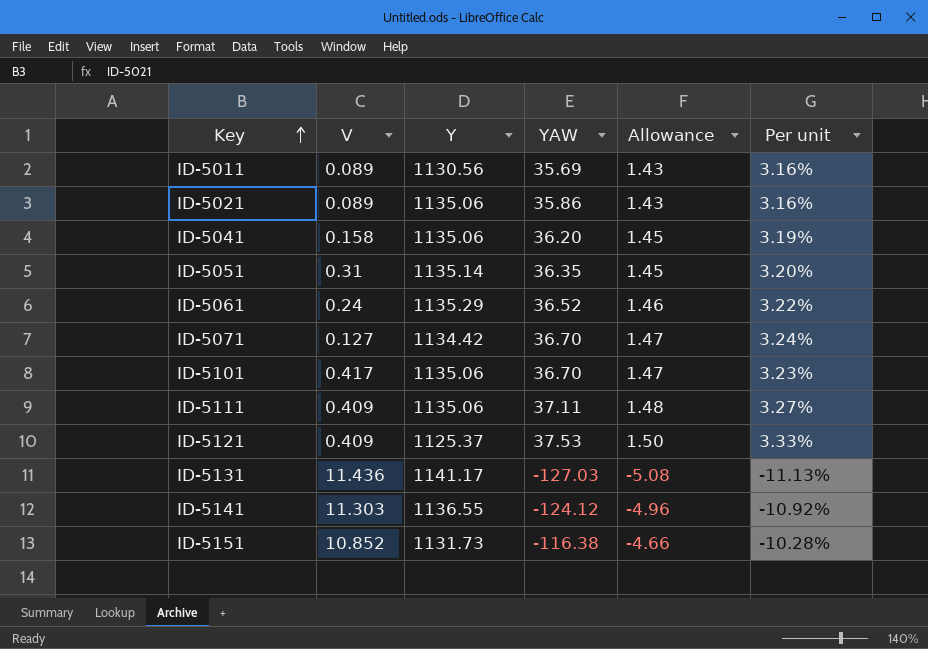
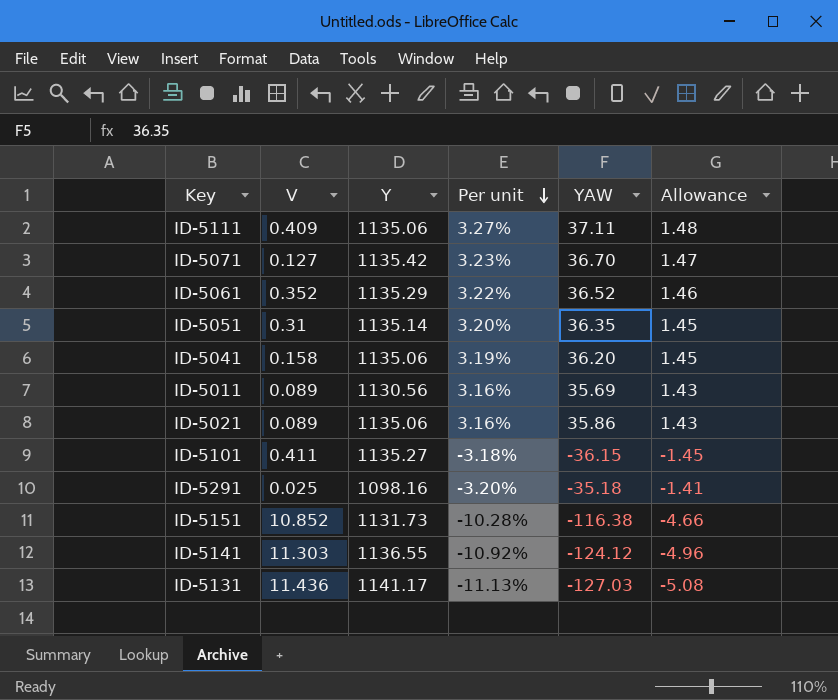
row order: Key ascending -> Per unit descending
column Per unit | position: 6 -> 4
row ID-5121: 0.409 | 1125.37 | 37.53 | 1.50 | 3.33% -> none
ID-5071 | Y: 1134.42 -> 1135.42
ID-5071 | Per unit: 3.24% -> 3.23%
ID-5061 | V: 0.24 -> 0.352
ID-5101 | V: 0.417 -> 0.411
ID-5101 | Y: 1135.06 -> 1135.27
ID-5101 | Per unit: 3.23% -> -3.18%
ID-5101 | YAW: 36.70 -> -36.15
ID-5101 | Allowance: 1.47 -> -1.45
row ID-5291: none -> 0.025 | 1098.16 | -3.20% | -35.18 | -1.41

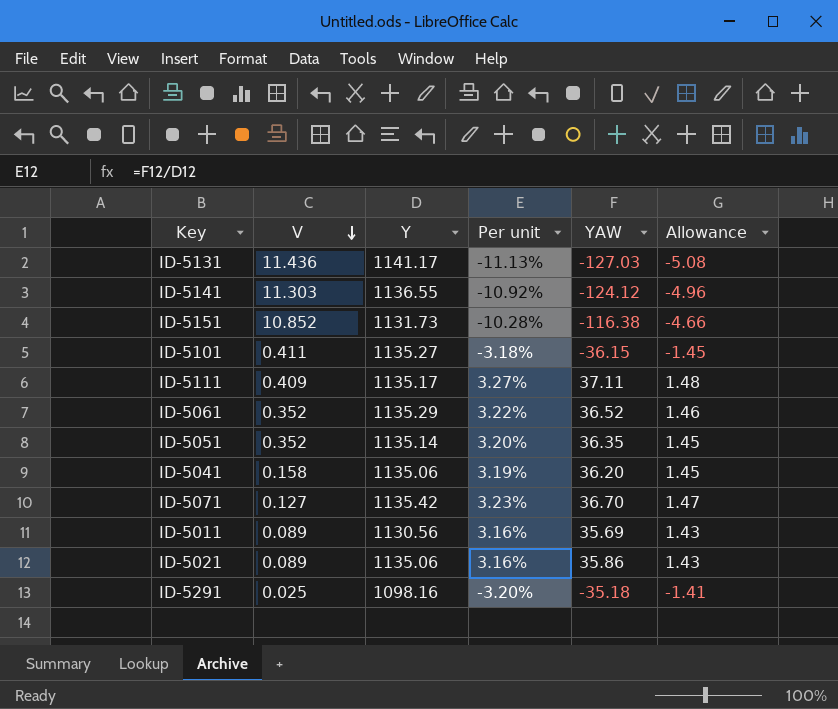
row order: Per unit descending -> V descending
ID-5111 | Y: 1135.06 -> 1135.17
ID-5051 | V: 0.31 -> 0.352

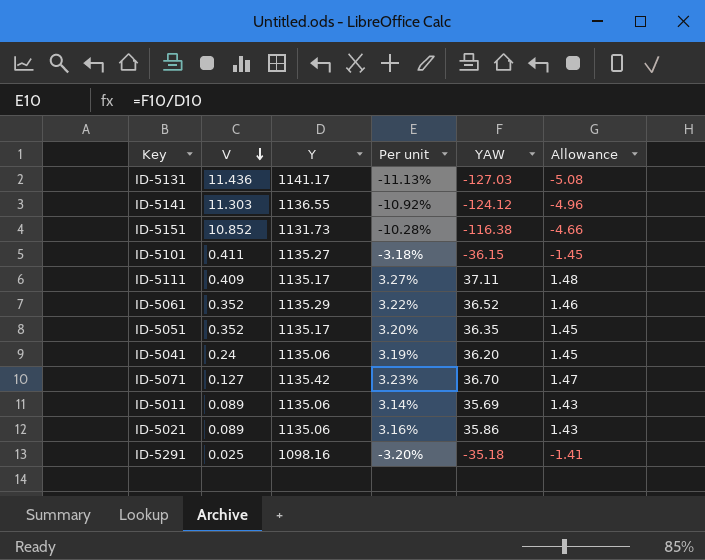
ID-5051 | Y: 1135.14 -> 1135.17
ID-5041 | V: 0.158 -> 0.24
ID-5011 | Y: 1130.56 -> 1135.06
ID-5011 | Per unit: 3.16% -> 3.14%

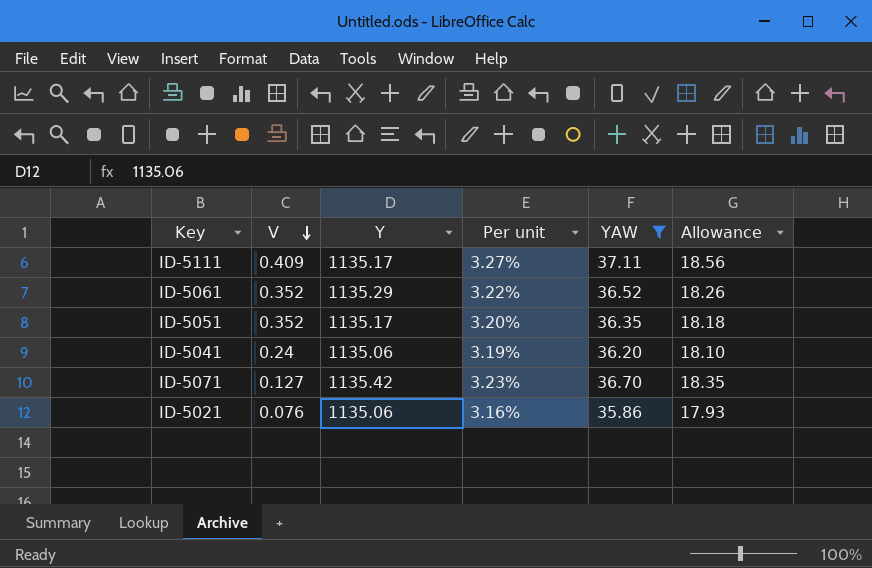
filter: none -> YAW >= 35.86
column Allowance | formula: [YAW] * 0.04 -> [YAW] * 0.5
ID-5021 | V: 0.089 -> 0.076

